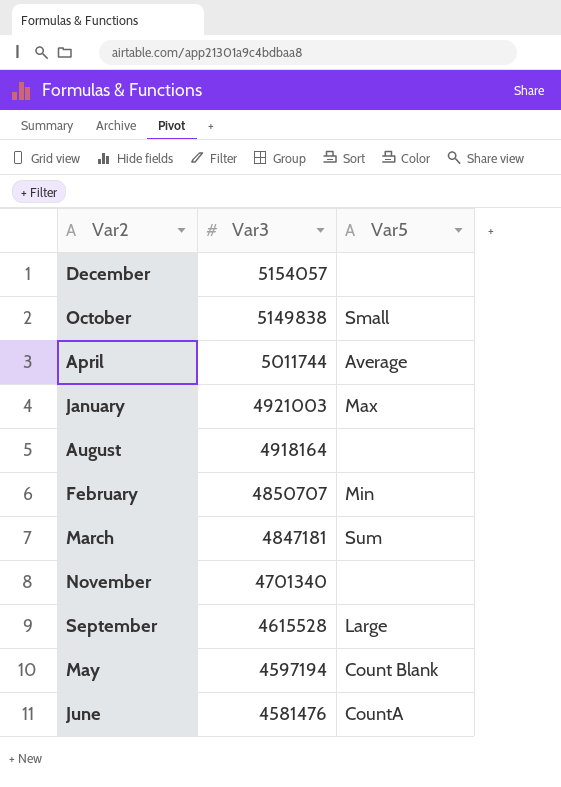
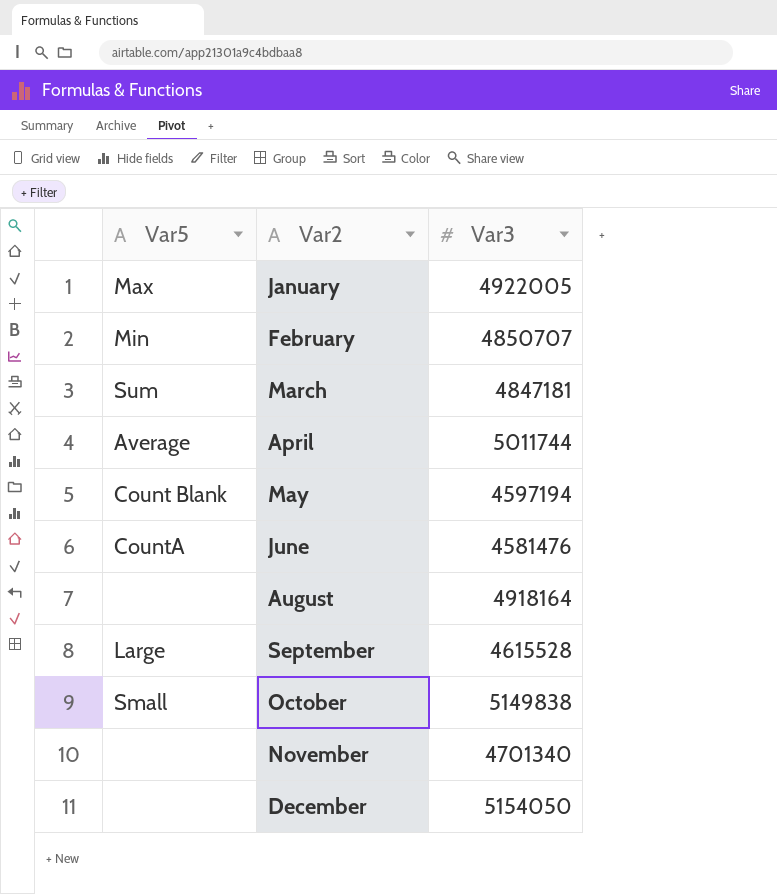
row order: Var3 descending -> Var2 ascending
column Var5 | position: 3 -> 1
January | Var3: 4921003 -> 4922005
December | Var3: 5154057 -> 5154050

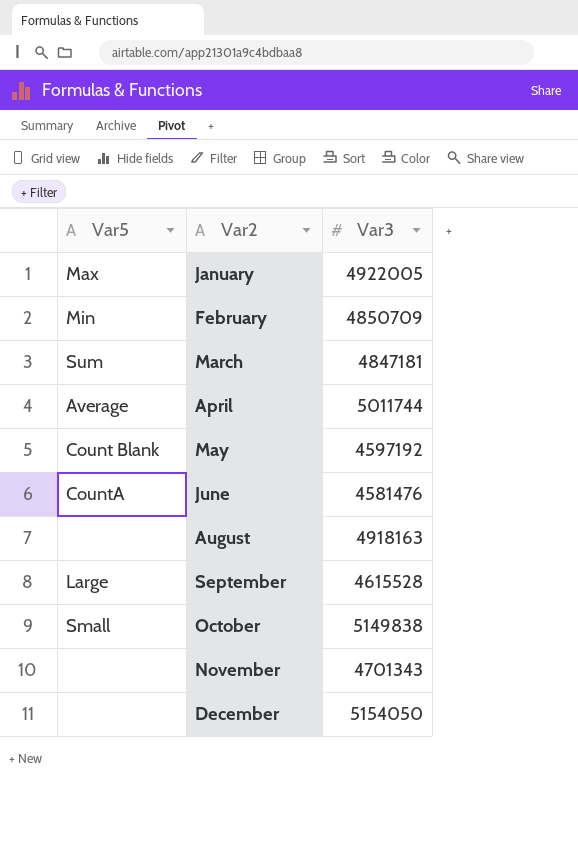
February | Var3: 4850707 -> 4850709
May | Var3: 4597194 -> 4597192
August | Var3: 4918164 -> 4918163
November | Var3: 4701340 -> 4701343

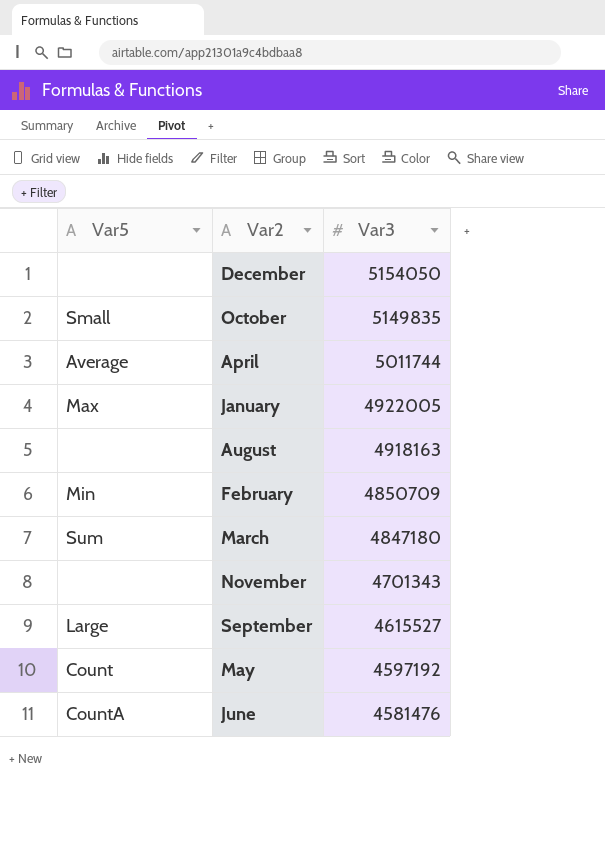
row order: Var2 ascending -> Var3 descending
October | Var3: 5149838 -> 5149835
March | Var3: 4847181 -> 4847180
September | Var3: 4615528 -> 4615527
May | Var5: Count Blank -> Count

